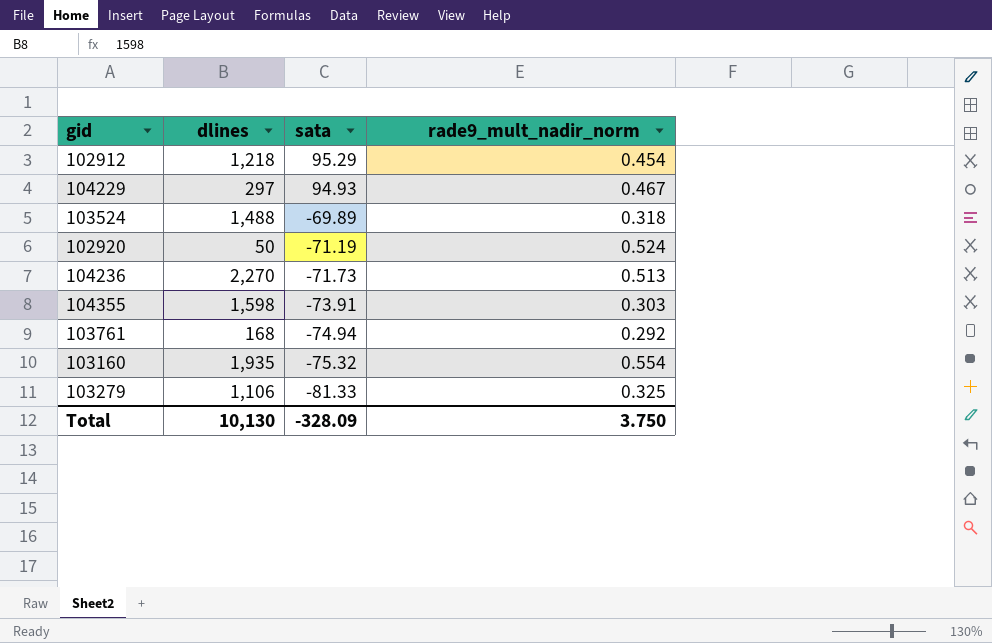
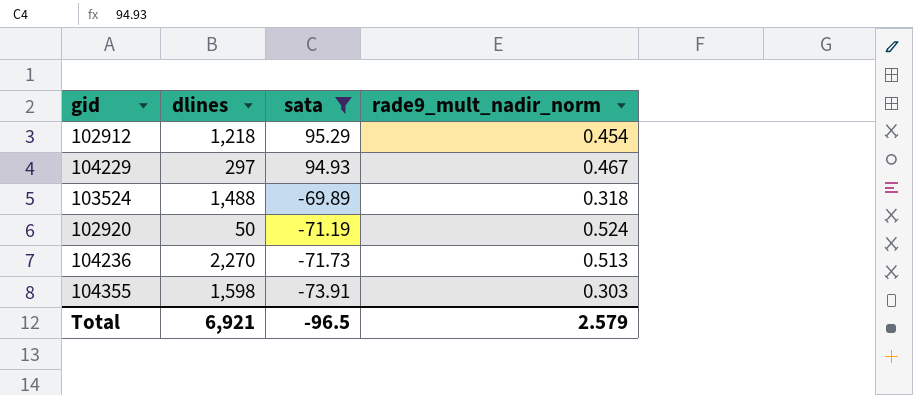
filter: none -> sata >= -73.91
Total | dlines: 10,130 -> 6,921
Total | sata: -328.09 -> -96.5
Total | rade9_mult_nadir_norm: 3.750 -> 2.579

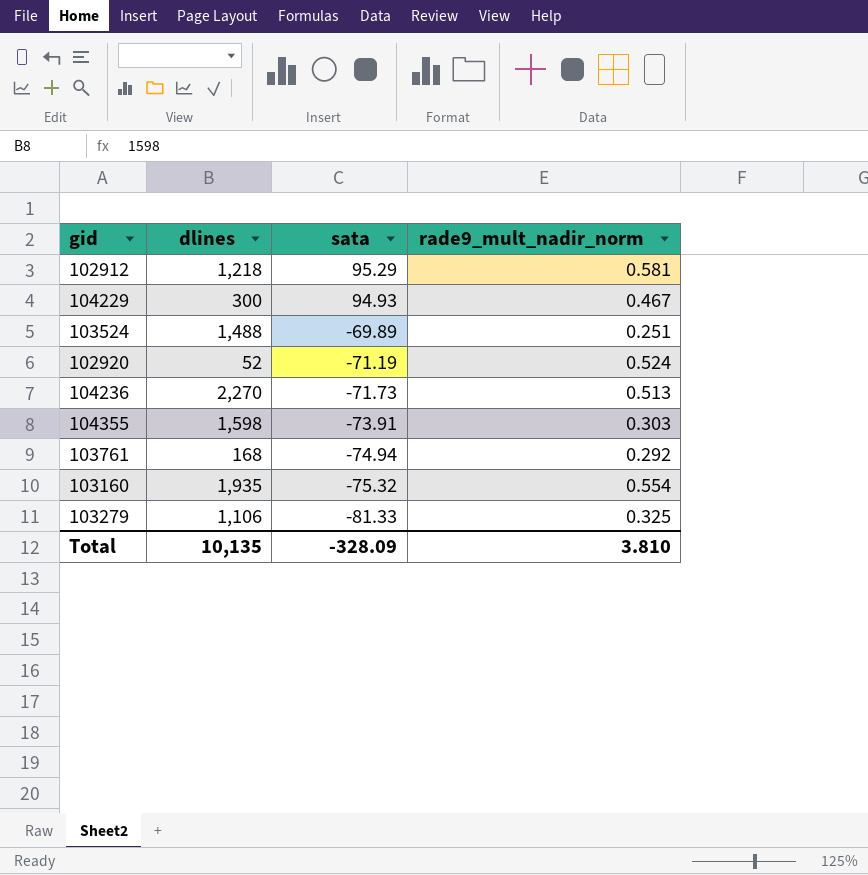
filter: sata >= -73.91 -> none
102912 | rade9_mult_nadir_norm: 0.454 -> 0.581
104229 | dlines: 297 -> 300
103524 | rade9_mult_nadir_norm: 0.318 -> 0.251
102920 | dlines: 50 -> 52
Total | dlines: 6,921 -> 10,135
Total | sata: -96.5 -> -328.09
Total | rade9_mult_nadir_norm: 2.579 -> 3.810

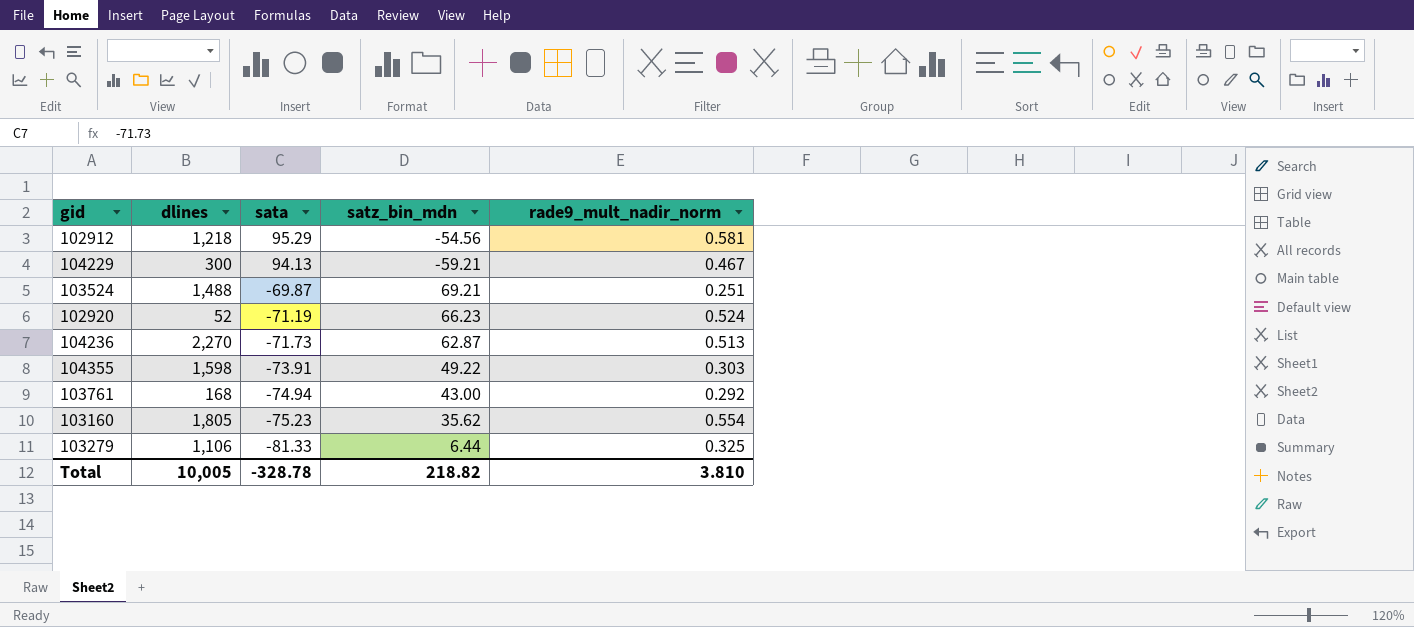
column satz_bin_mdn | position: none -> 4
104229 | sata: 94.93 -> 94.13
103524 | sata: -69.89 -> -69.87
103160 | dlines: 1,935 -> 1,805
103160 | sata: -75.32 -> -75.23
Total | dlines: 10,135 -> 10,005
Total | sata: -328.09 -> -328.78

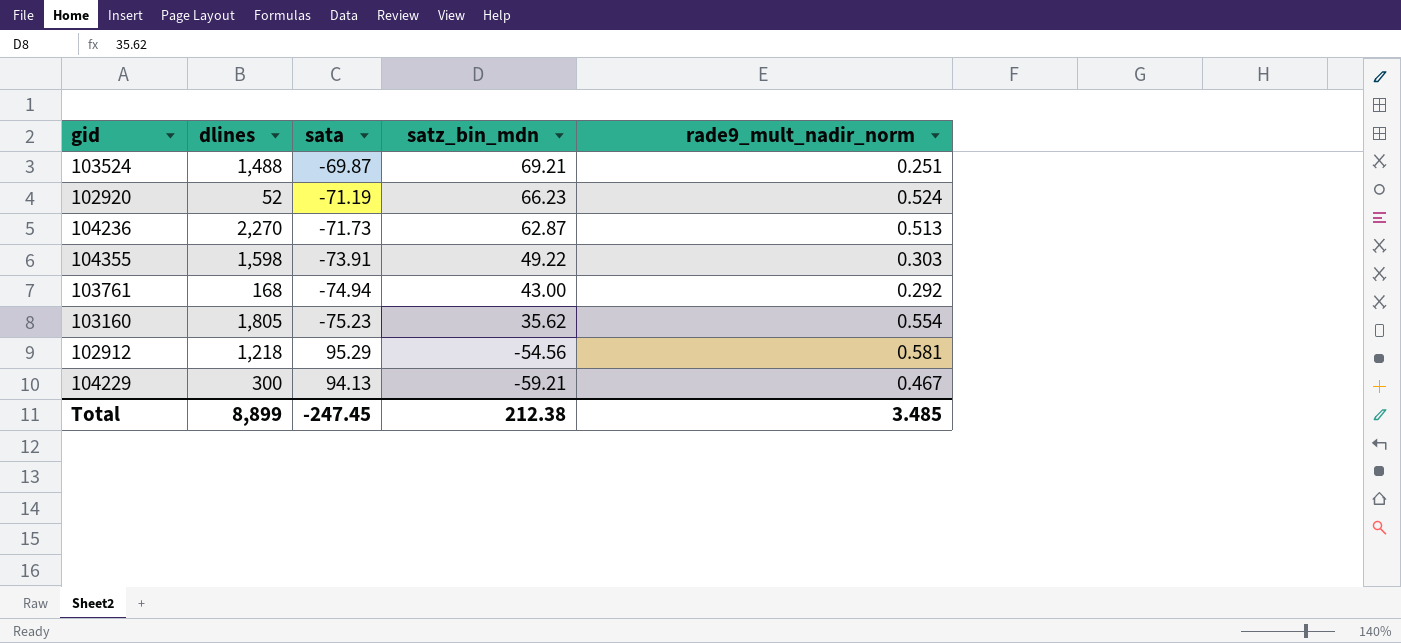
row order: sata descending -> satz_bin_mdn descending
row 103279: 1,106 | -81.33 | 6.44 | 0.325 -> none
Total | dlines: 10,005 -> 8,899
Total | sata: -328.78 -> -247.45
Total | satz_bin_mdn: 218.82 -> 212.38
Total | rade9_mult_nadir_norm: 3.810 -> 3.485

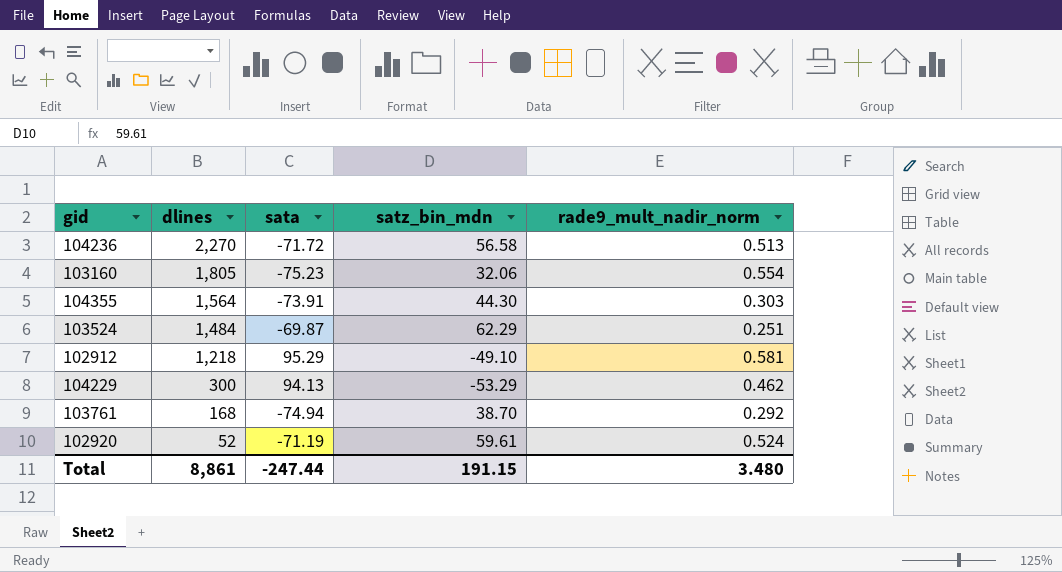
row order: satz_bin_mdn descending -> dlines descending
104236 | sata: -71.73 -> -71.72
104236 | satz_bin_mdn: 62.87 -> 56.58
103160 | satz_bin_mdn: 35.62 -> 32.06
104355 | dlines: 1,598 -> 1,564
104355 | satz_bin_mdn: 49.22 -> 44.30
103524 | dlines: 1,488 -> 1,484
103524 | satz_bin_mdn: 69.21 -> 62.29
102912 | satz_bin_mdn: -54.56 -> -49.10
104229 | satz_bin_mdn: -59.21 -> -53.29
104229 | rade9_mult_nadir_norm: 0.467 -> 0.462
103761 | satz_bin_mdn: 43.00 -> 38.70
102920 | satz_bin_mdn: 66.23 -> 59.61
Total | dlines: 8,899 -> 8,861
Total | sata: -247.45 -> -247.44
Total | satz_bin_mdn: 212.38 -> 191.15
Total | rade9_mult_nadir_norm: 3.485 -> 3.480

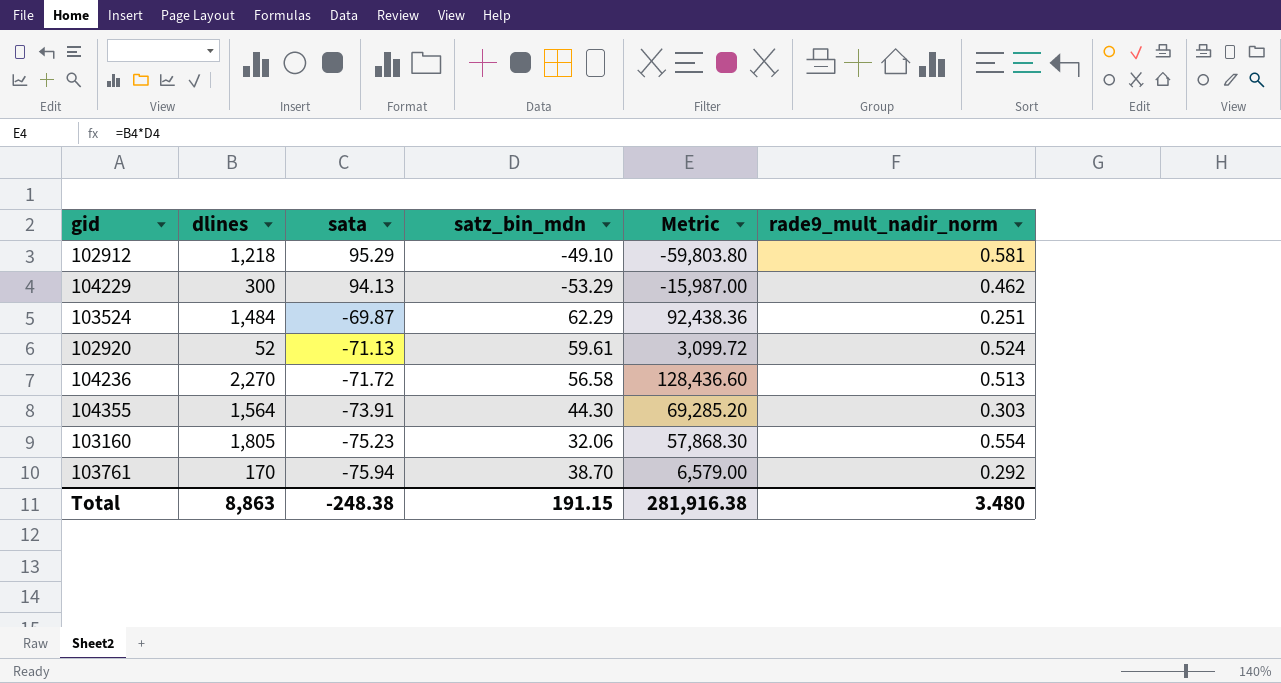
row order: dlines descending -> sata descending
column Metric | formula: none -> [dlines] * [satz_bin_mdn]
102920 | sata: -71.19 -> -71.13
103761 | dlines: 168 -> 170
103761 | sata: -74.94 -> -75.94
Total | dlines: 8,861 -> 8,863
Total | sata: -247.44 -> -248.38

